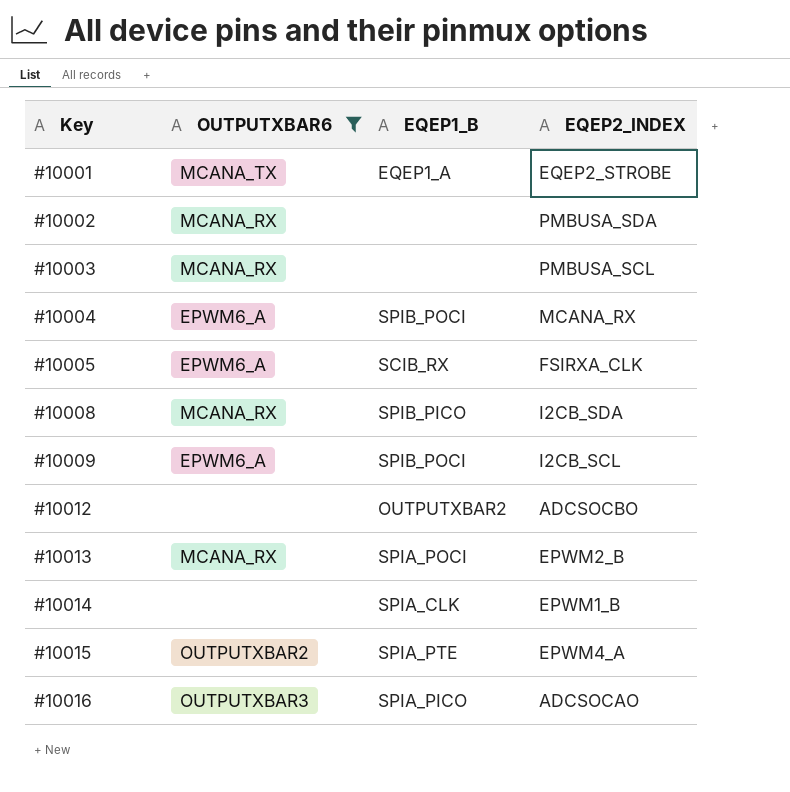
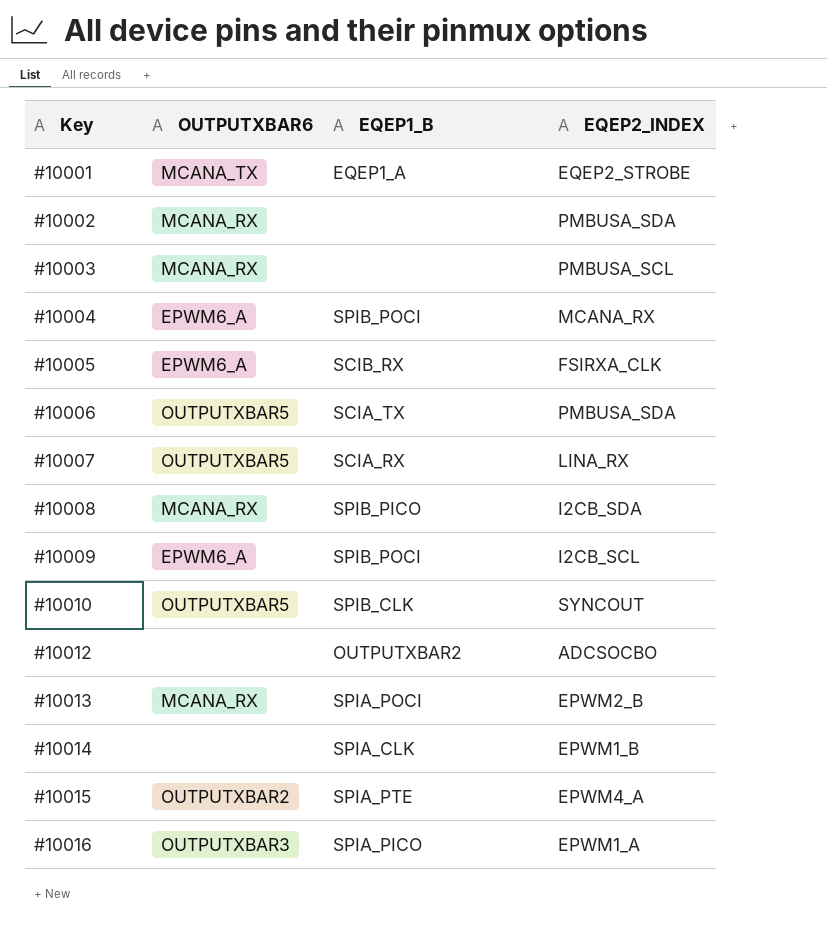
filter: OUTPUTXBAR6 != OUTPUTXBAR5 -> none
#10016 | EQEP2_INDEX: ADCSOCAO -> EPWM1_A

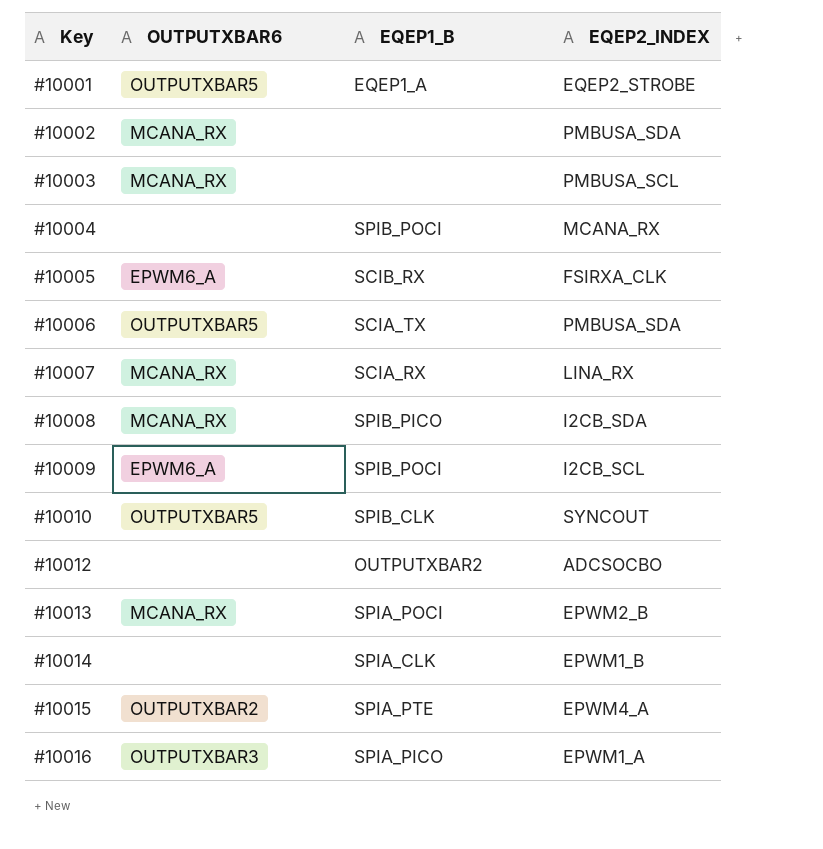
#10001 | OUTPUTXBAR6: MCANA_TX -> OUTPUTXBAR5
#10004 | OUTPUTXBAR6: EPWM6_A -> none
#10007 | OUTPUTXBAR6: OUTPUTXBAR5 -> MCANA_RX

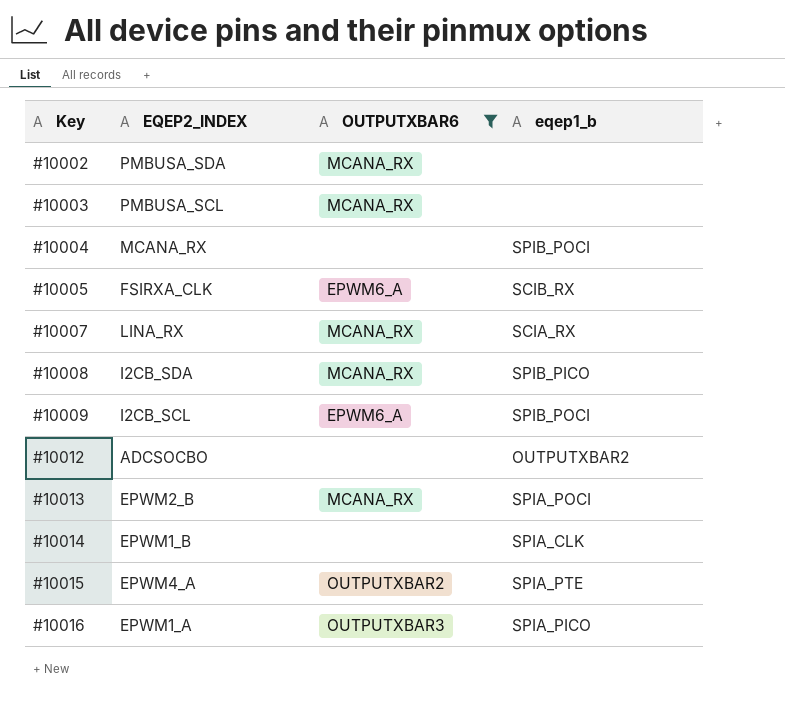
filter: none -> OUTPUTXBAR6 != OUTPUTXBAR5
column EQEP2_INDEX | position: 4 -> 2
column name: EQEP1_B -> eqep1_b

